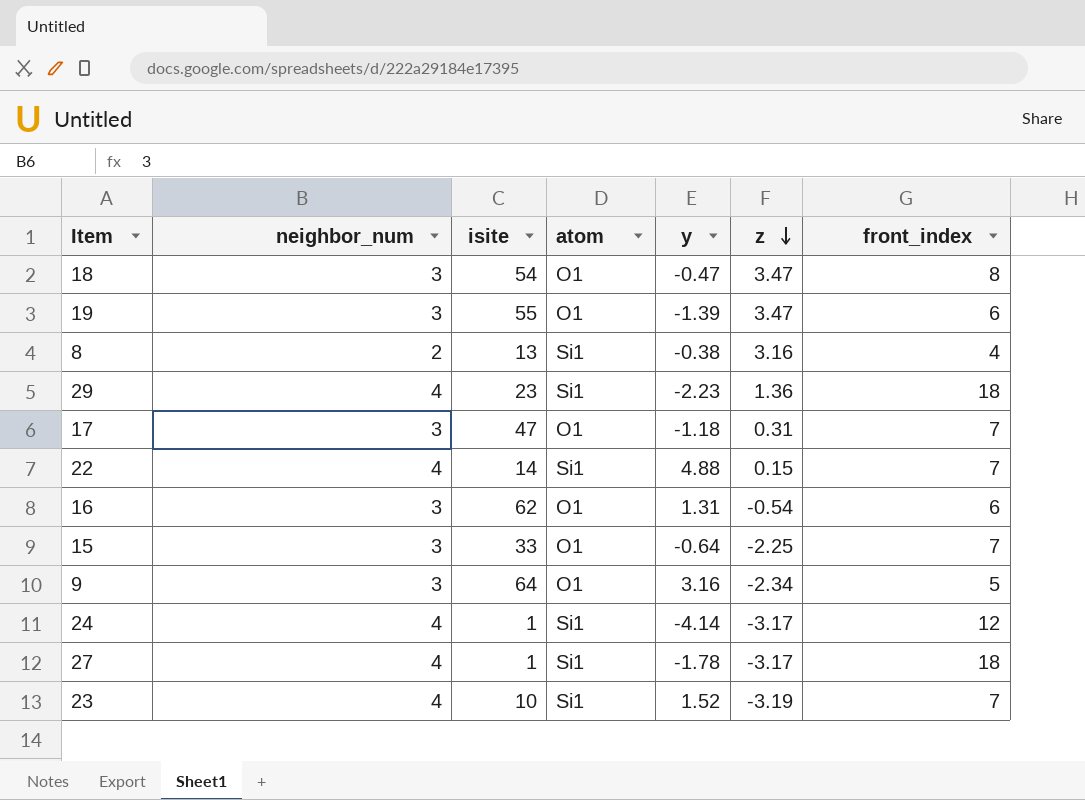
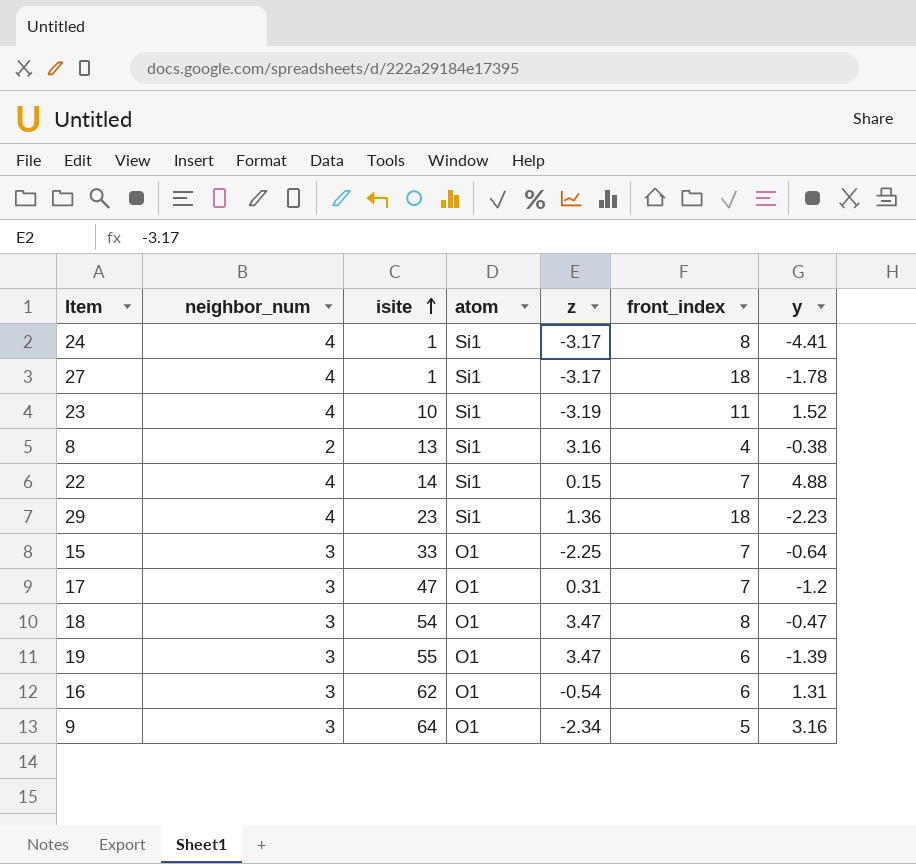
row order: z descending -> isite ascending
column y | position: 5 -> 7
24 | front_index: 12 -> 8
24 | y: -4.14 -> -4.41
23 | front_index: 7 -> 11
17 | y: -1.18 -> -1.2

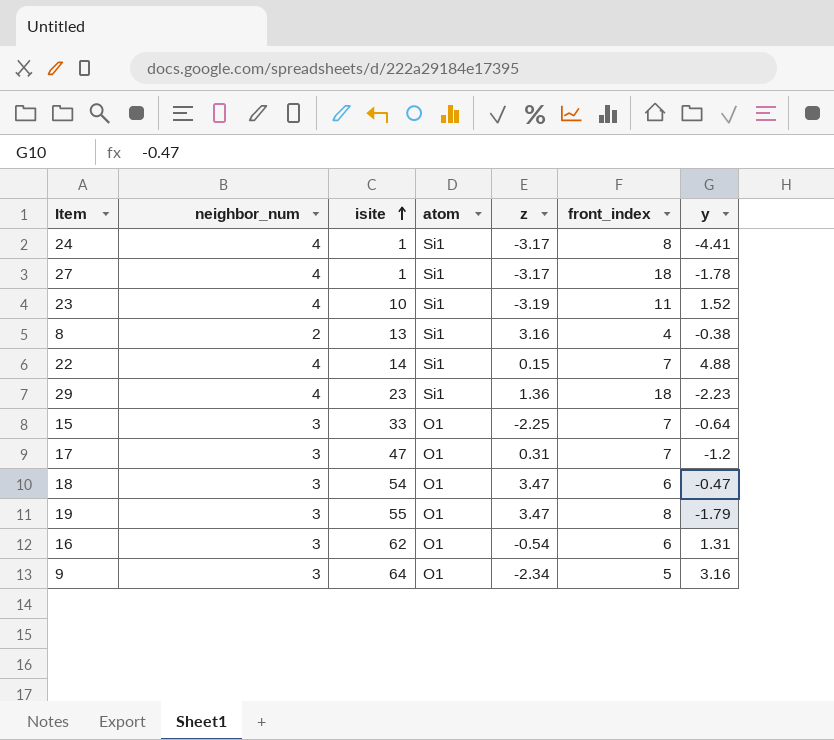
18 | front_index: 8 -> 6
19 | front_index: 6 -> 8
19 | y: -1.39 -> -1.79

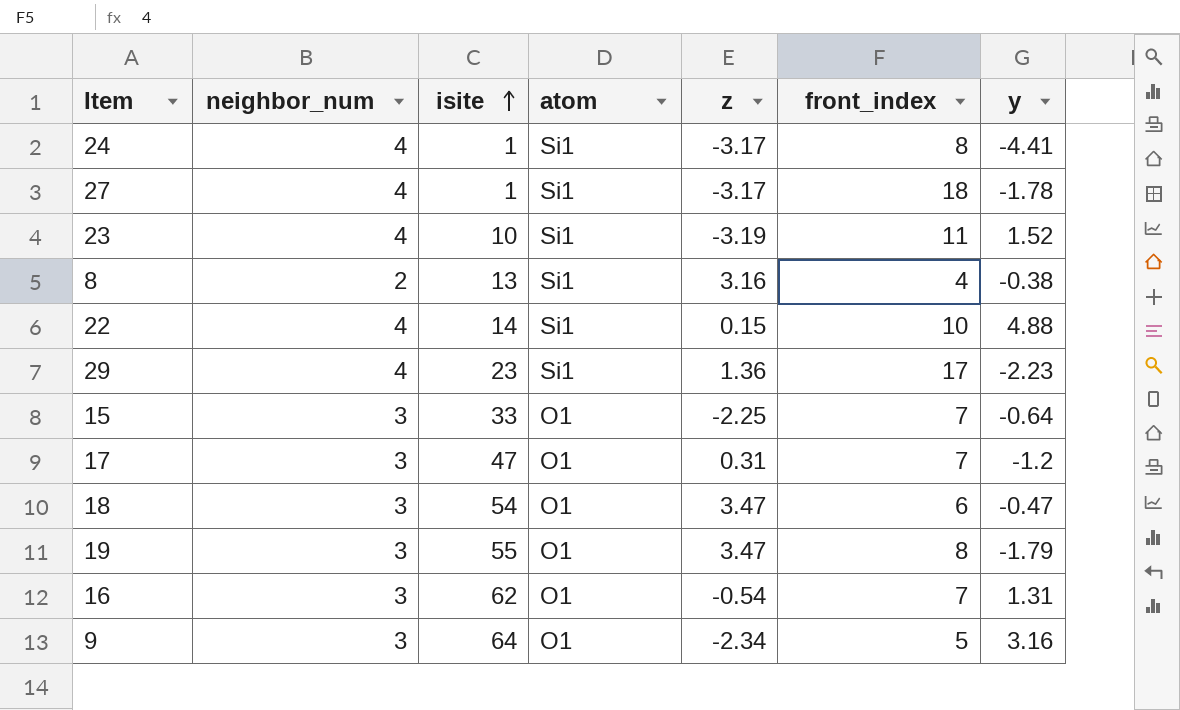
22 | front_index: 7 -> 10
29 | front_index: 18 -> 17
16 | front_index: 6 -> 7

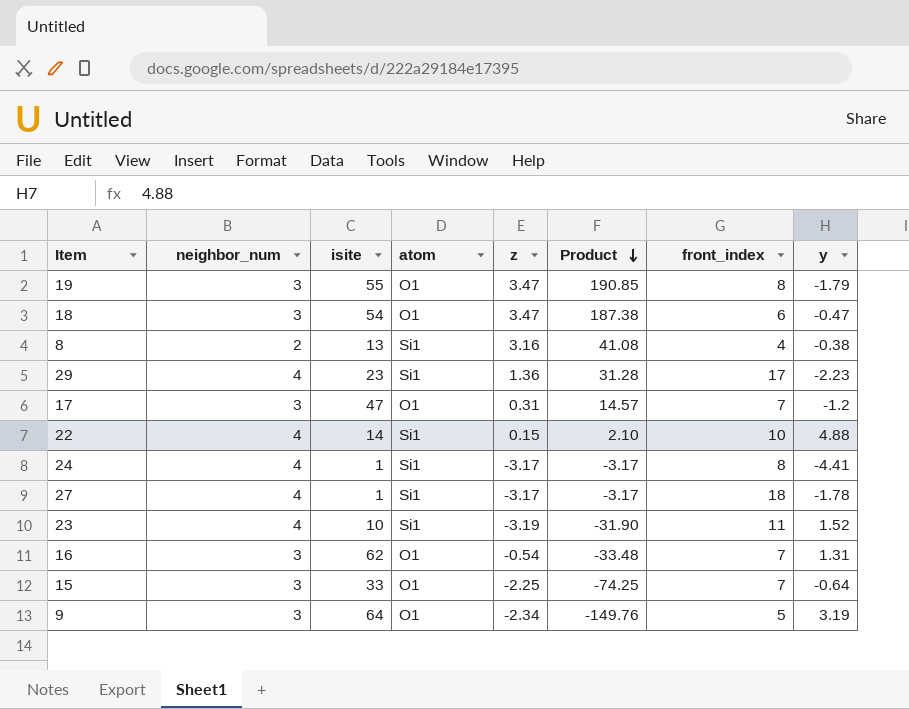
row order: isite ascending -> Product descending
column Product | formula: none -> [isite] * [z]
9 | y: 3.16 -> 3.19

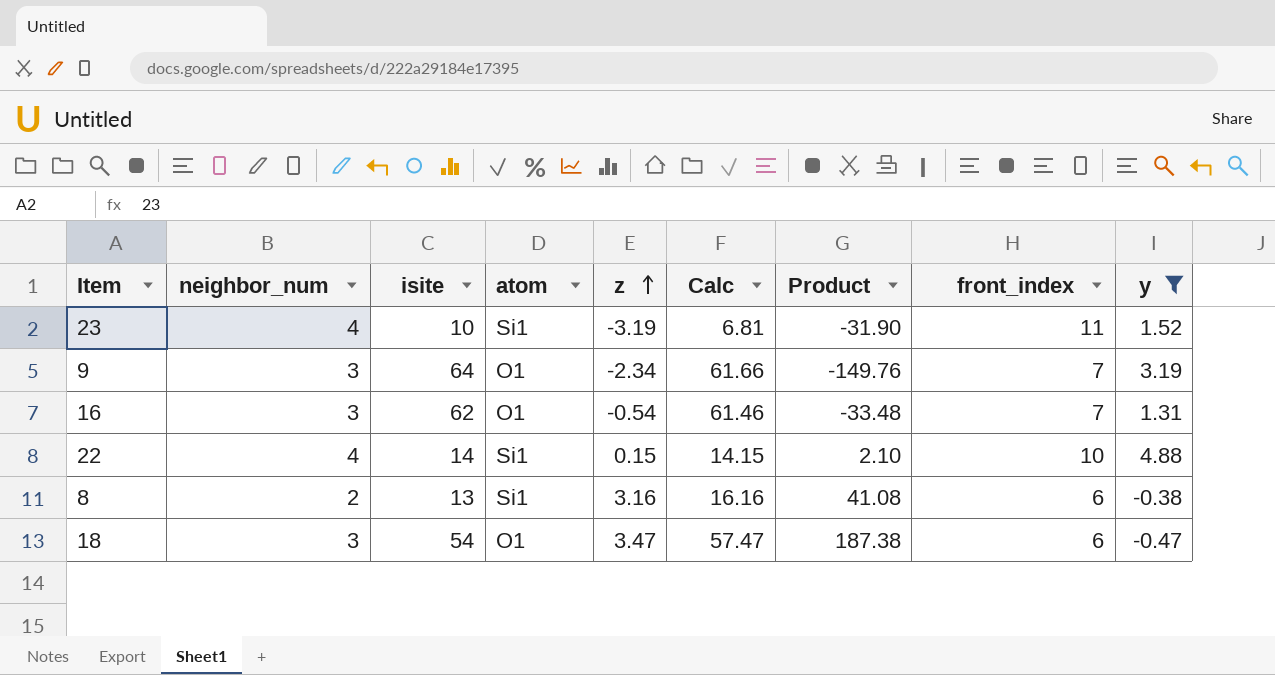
filter: none -> y >= -0.47
row order: Product descending -> z ascending
column Calc | formula: none -> [isite] + [z]
9 | front_index: 5 -> 7
8 | front_index: 4 -> 6

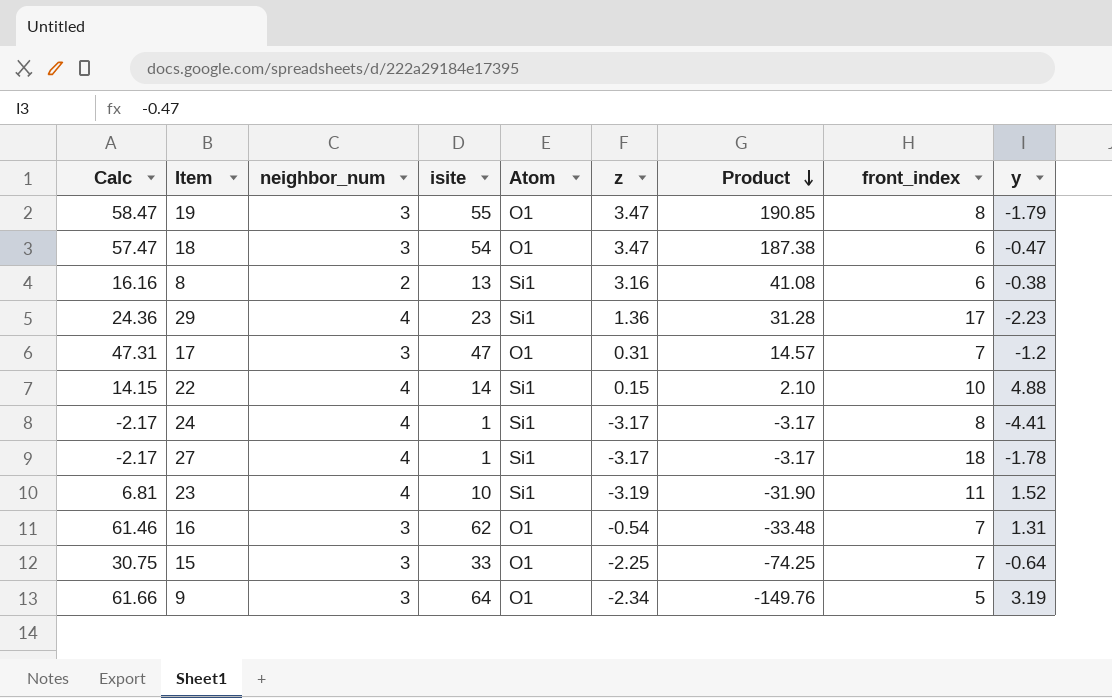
filter: y >= -0.47 -> none
row order: z ascending -> Product descending
column Calc | position: 6 -> 1
column name: atom -> Atom
9 | front_index: 7 -> 5

